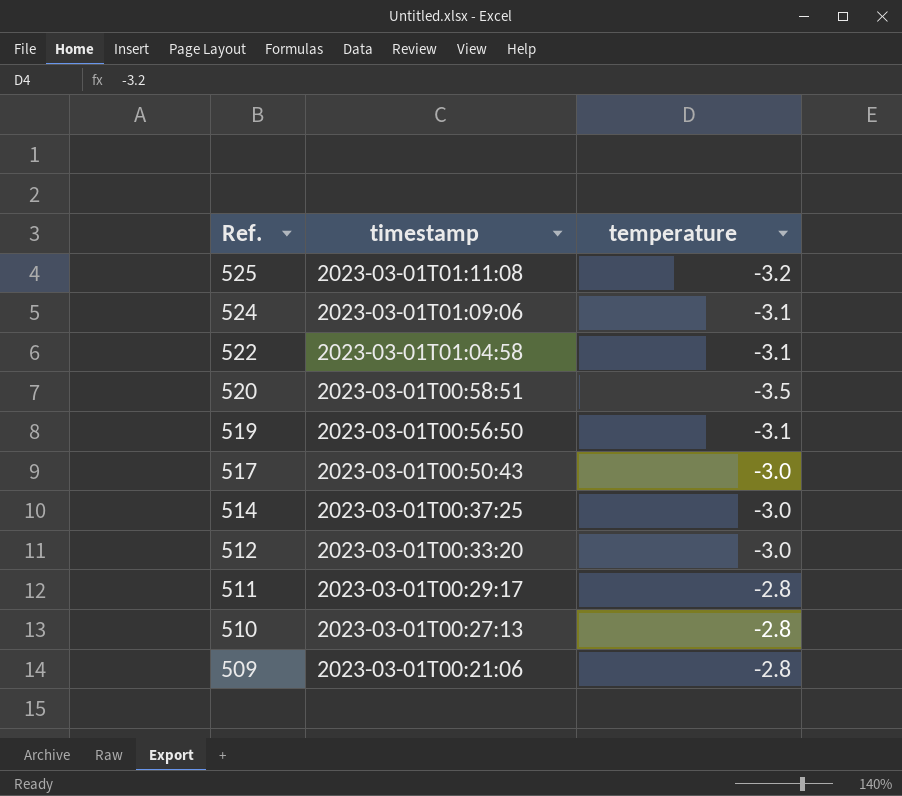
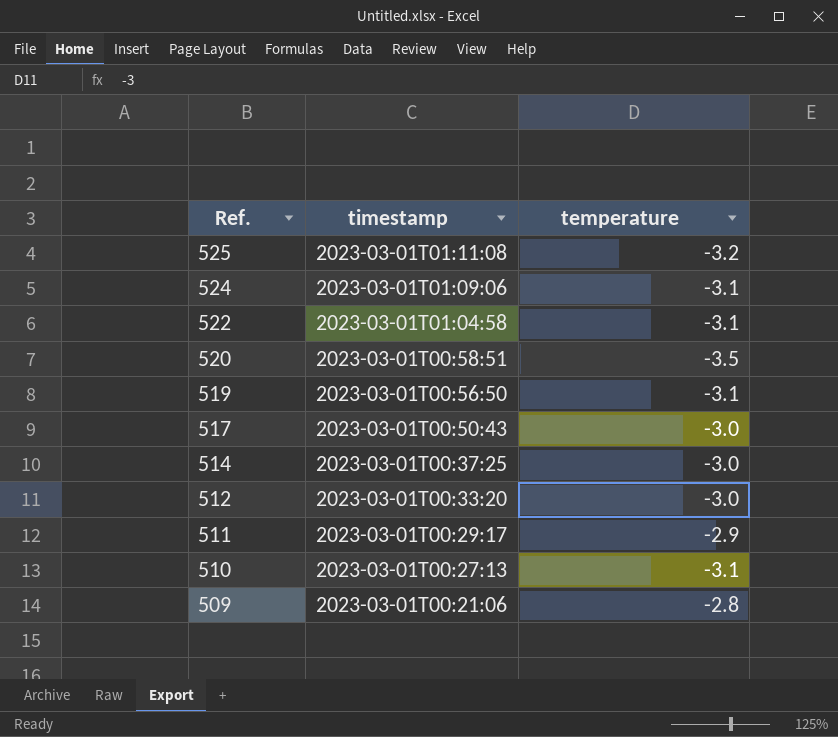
511 | temperature: -2.8 -> -2.9
510 | temperature: -2.8 -> -3.1

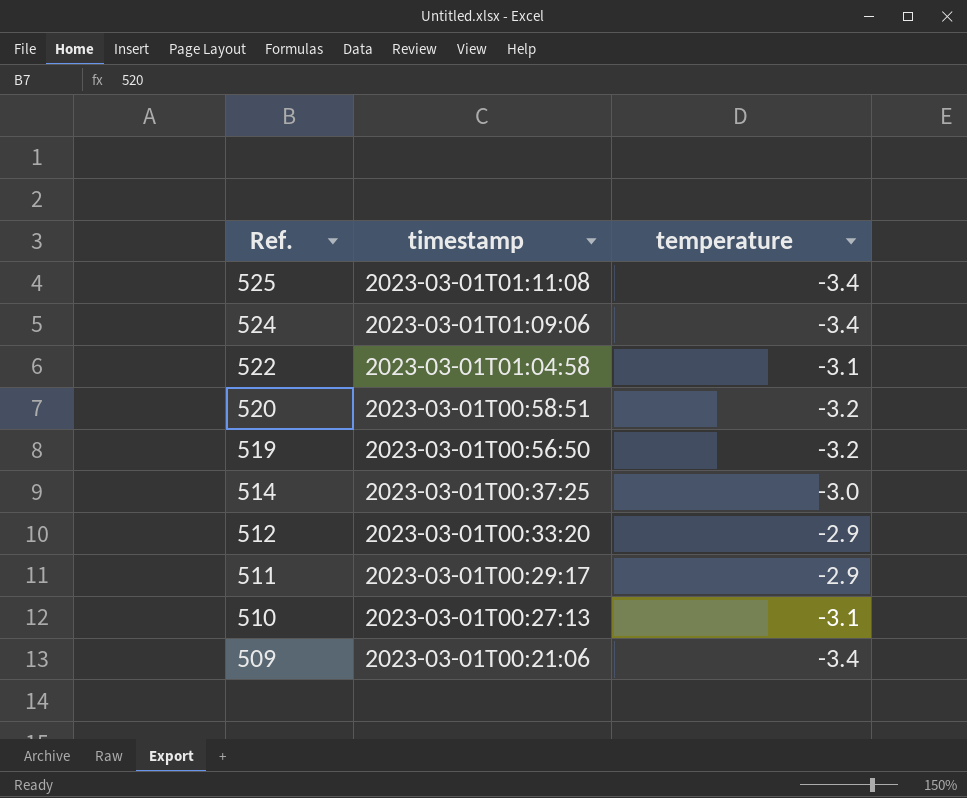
row 517: 2023-03-01T00:50:43 | -3.0 -> none
525 | temperature: -3.2 -> -3.4
524 | temperature: -3.1 -> -3.4
520 | temperature: -3.5 -> -3.2
519 | temperature: -3.1 -> -3.2
512 | temperature: -3.0 -> -2.9
509 | temperature: -2.8 -> -3.4

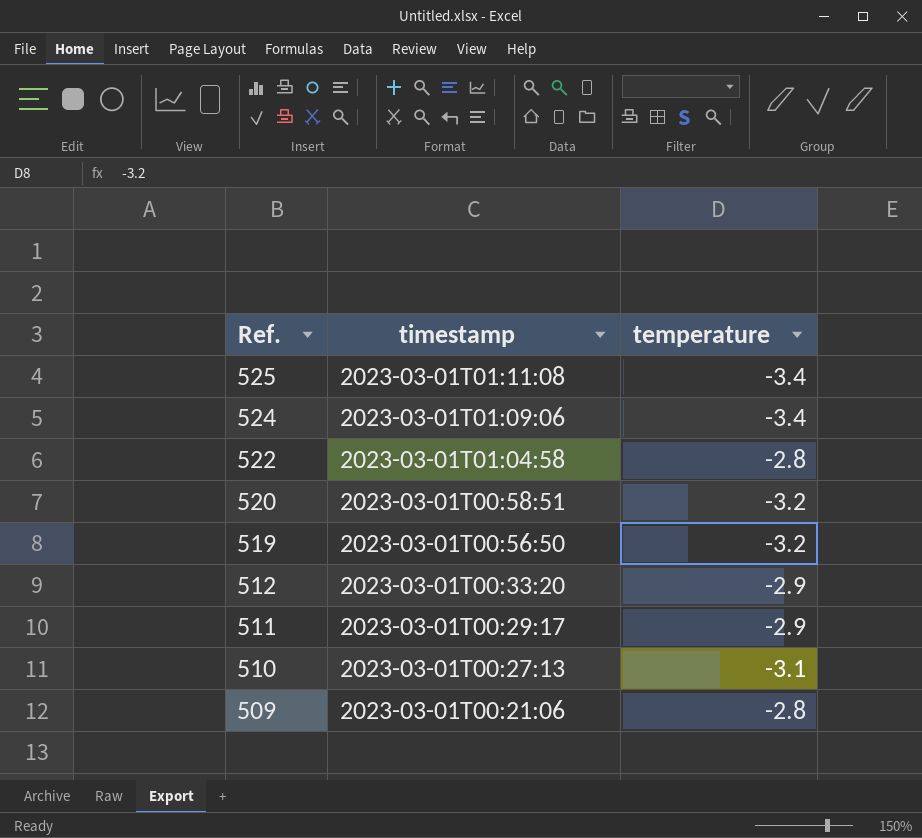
row 514: 2023-03-01T00:37:25 | -3.0 -> none
522 | temperature: -3.1 -> -2.8
509 | temperature: -3.4 -> -2.8

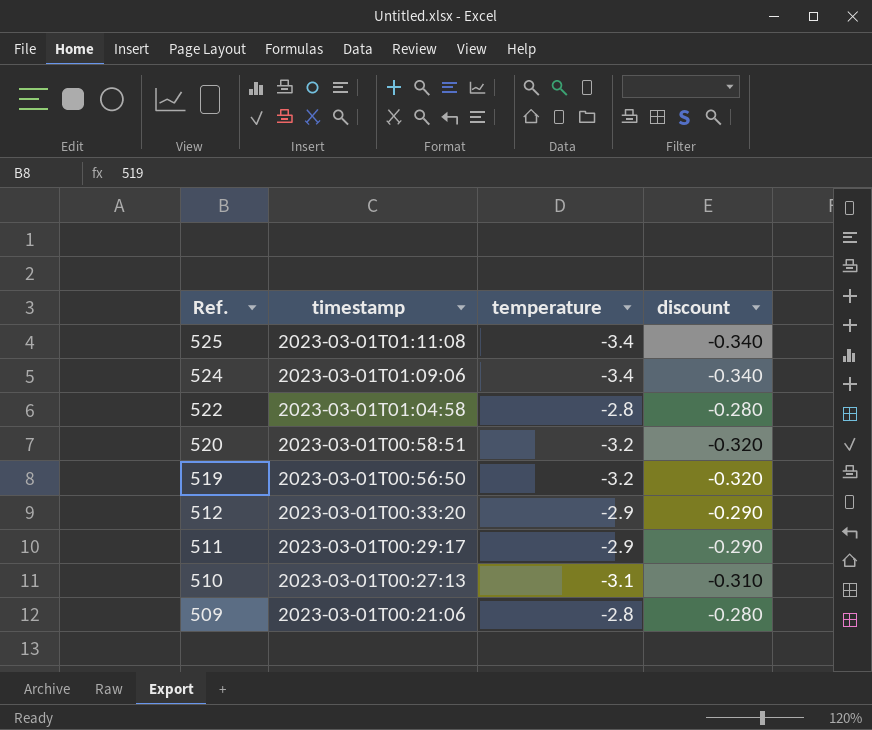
column discount | formula: none -> [temperature] * 0.1

